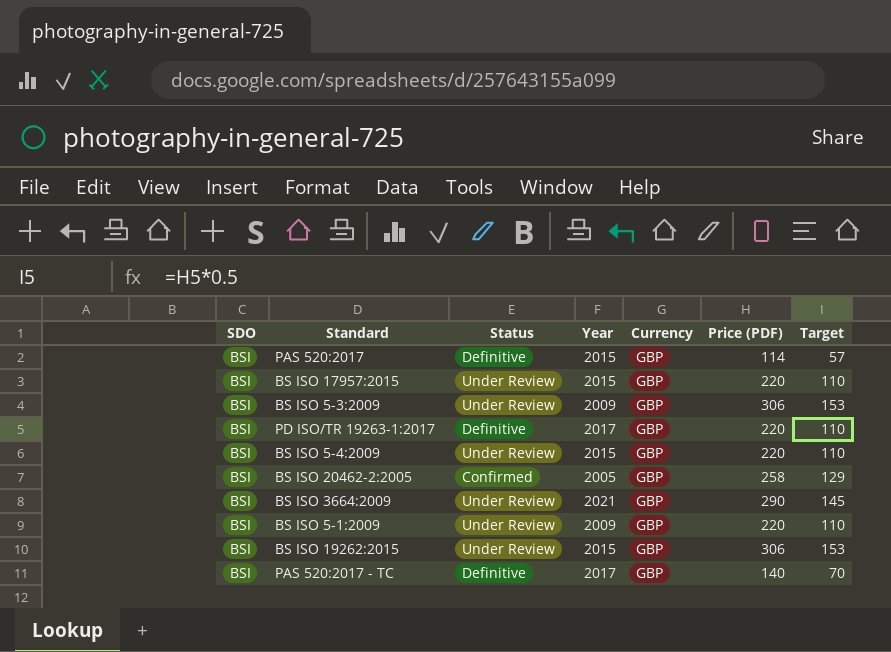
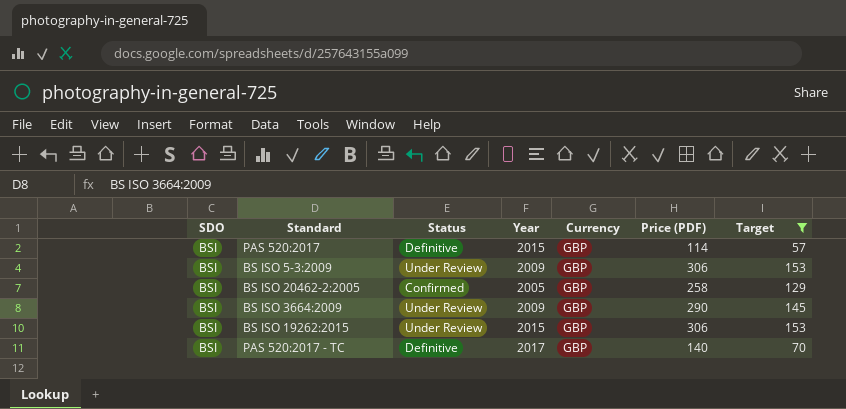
filter: none -> Target != 110
BS ISO 3664:2009 | Year: 2021 -> 2009

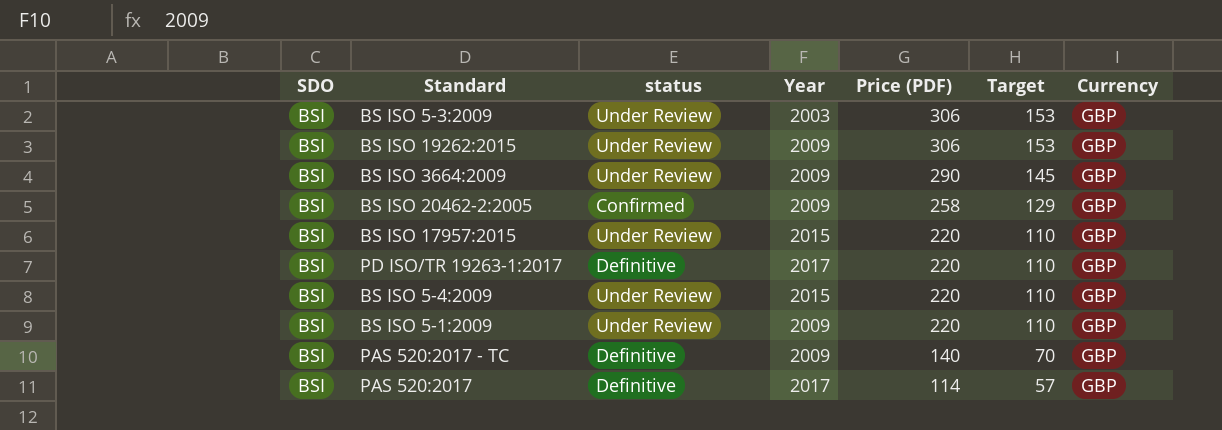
filter: Target != 110 -> none
row order: none -> Price (PDF) descending
column name: Status -> status
column Currency | position: 5 -> 7
BS ISO 5-3:2009 | Year: 2009 -> 2003
BS ISO 19262:2015 | Year: 2015 -> 2009
BS ISO 20462-2:2005 | Year: 2005 -> 2009
PAS 520:2017 - TC | Year: 2017 -> 2009
PAS 520:2017 | Year: 2015 -> 2017

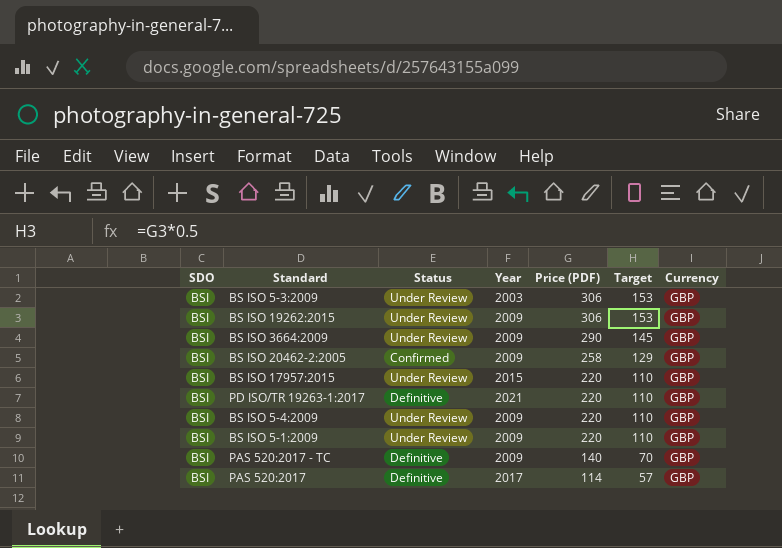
column name: status -> Status
PD ISO/TR 19263-1:2017 | Year: 2017 -> 2021
BS ISO 5-4:2009 | Year: 2015 -> 2009

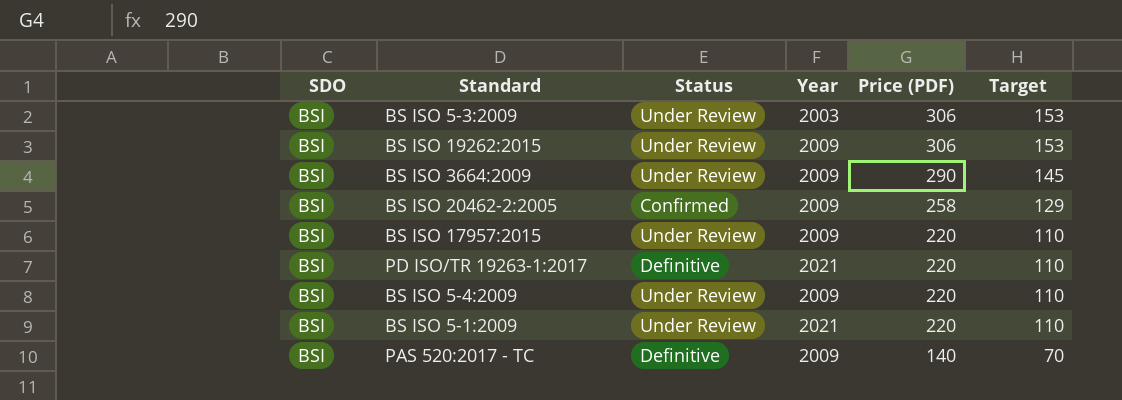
column Currency | position: 7 -> none
row PAS 520:2017: BSI | Definitive | 2017 | 114 | 57 | GBP -> none
BS ISO 17957:2015 | Year: 2015 -> 2009
BS ISO 5-1:2009 | Year: 2009 -> 2021

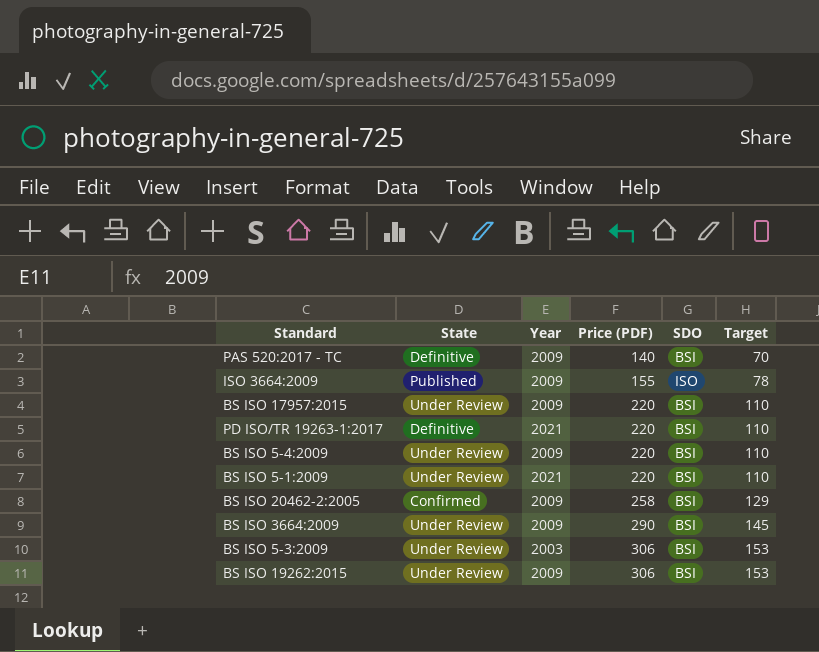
row order: Price (PDF) descending -> Price (PDF) ascending
column name: Status -> State
column SDO | position: 1 -> 5
row ISO 3664:2009: none -> Published | 2009 | 155 | ISO | 78

